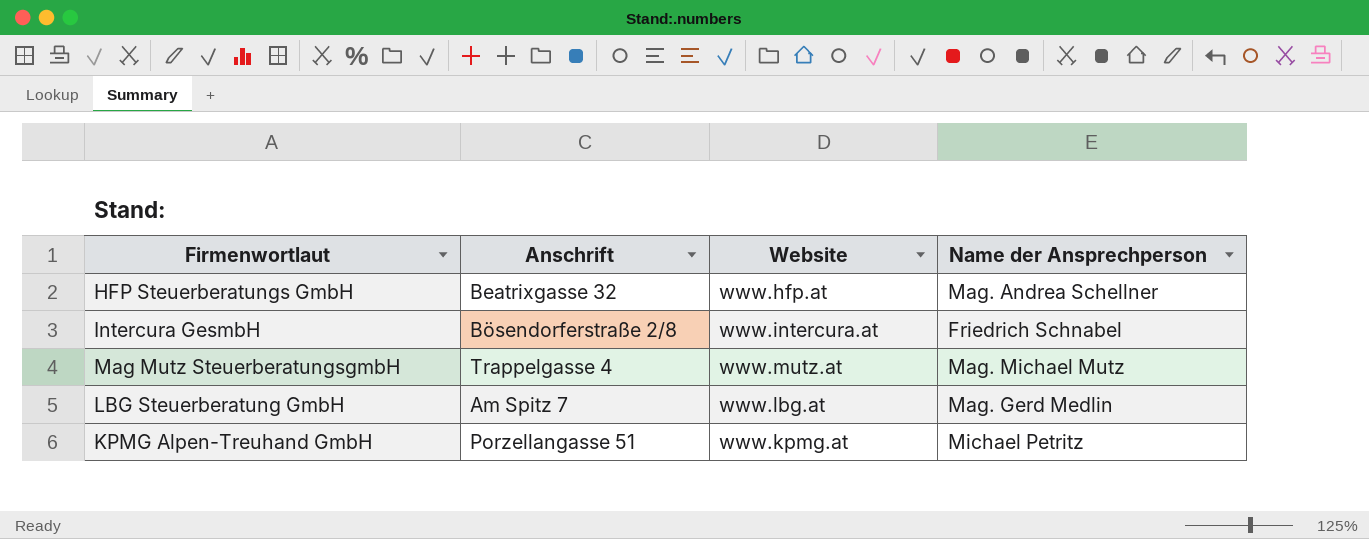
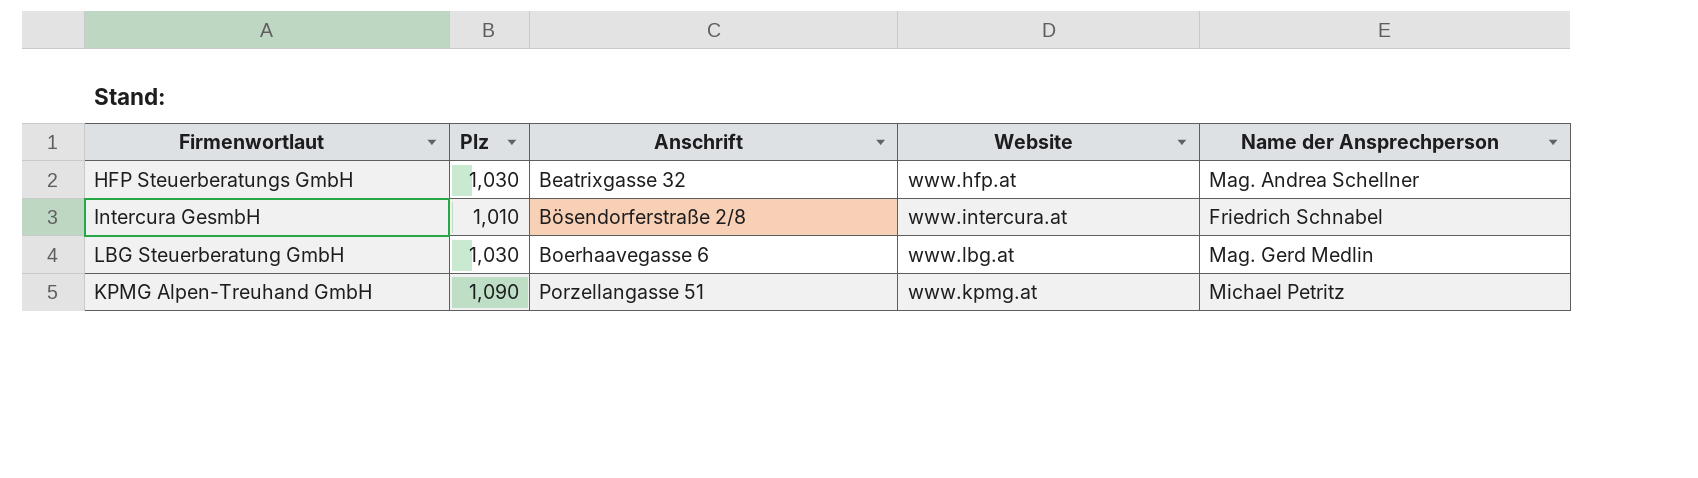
column Plz | position: none -> 2
row Mag Mutz SteuerberatungsgmbH: Trappelgasse 4 | www.mutz.at | Mag. Michael Mutz -> none
LBG Steuerberatung GmbH | Anschrift: Am Spitz 7 -> Boerhaavegasse 6

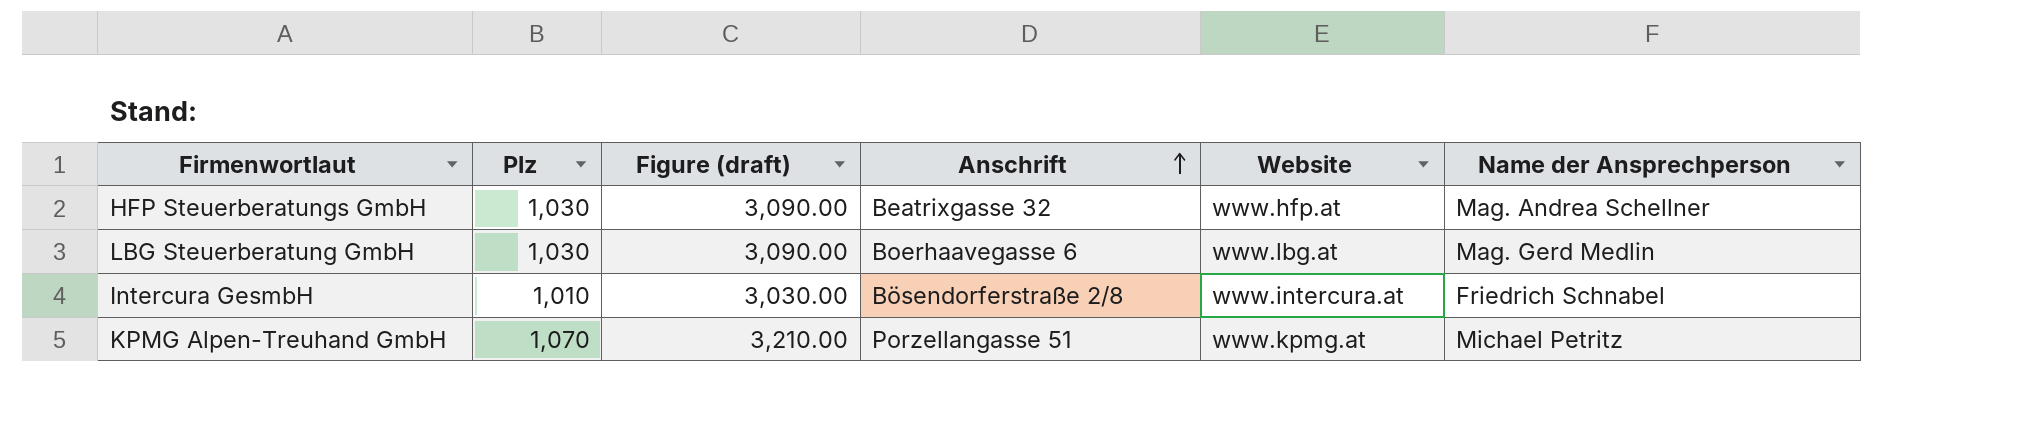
row order: none -> Anschrift ascending
column Figure (draft) | formula: none -> [Plz] * 3
KPMG Alpen-Treuhand GmbH | Plz: 1,090 -> 1,070

